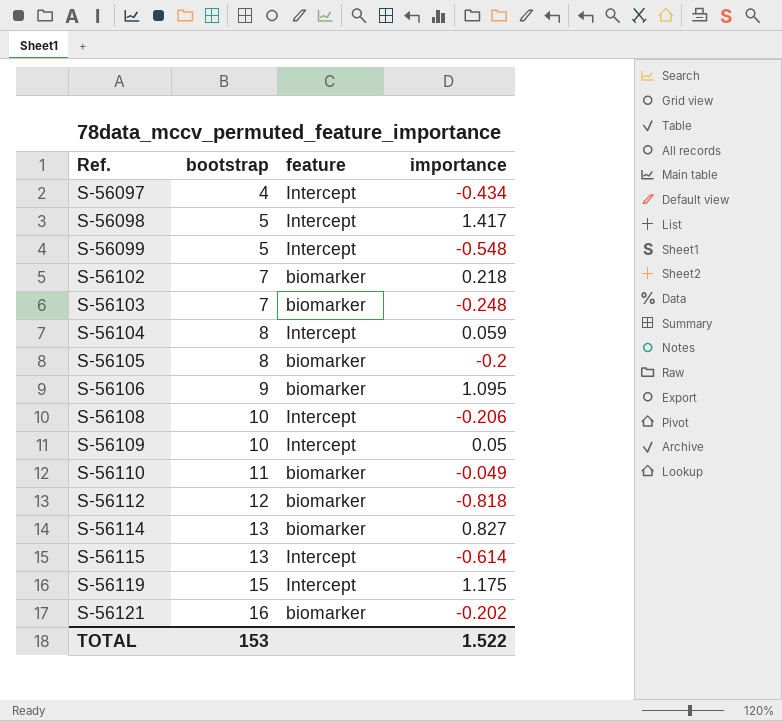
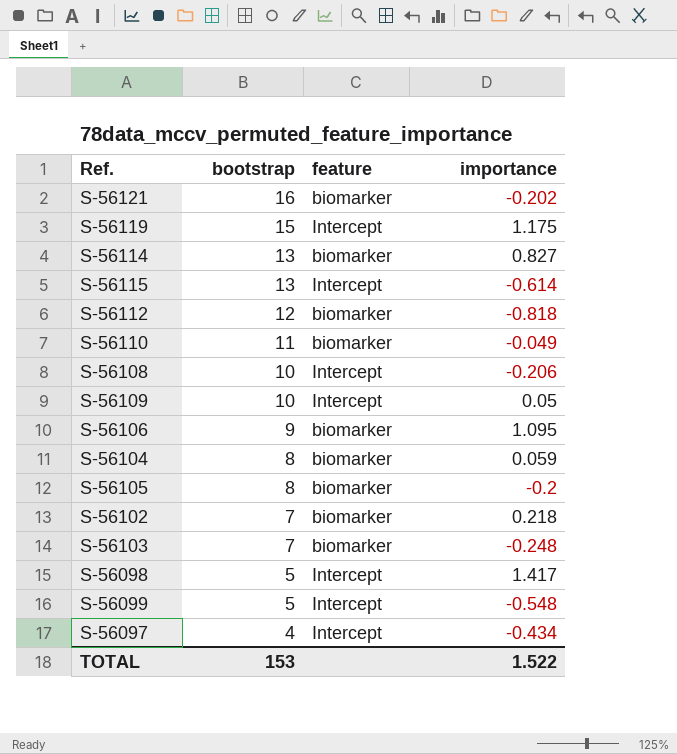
row order: Ref. ascending -> bootstrap descending
S-56104 | feature: Intercept -> biomarker

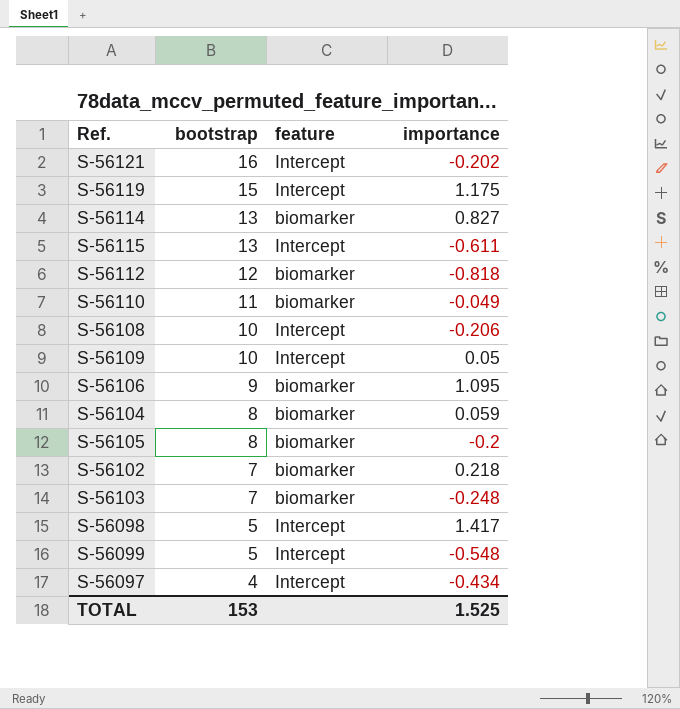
S-56121 | feature: biomarker -> Intercept
S-56115 | importance: -0.614 -> -0.611
TOTAL | importance: 1.522 -> 1.525

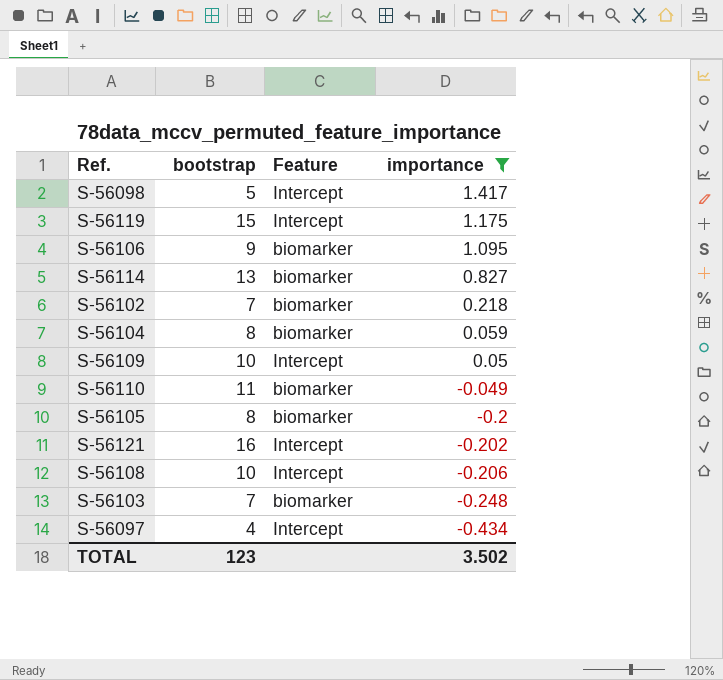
filter: none -> importance >= -0.434
row order: bootstrap descending -> importance descending
column name: feature -> Feature
TOTAL | bootstrap: 153 -> 123
TOTAL | importance: 1.525 -> 3.502

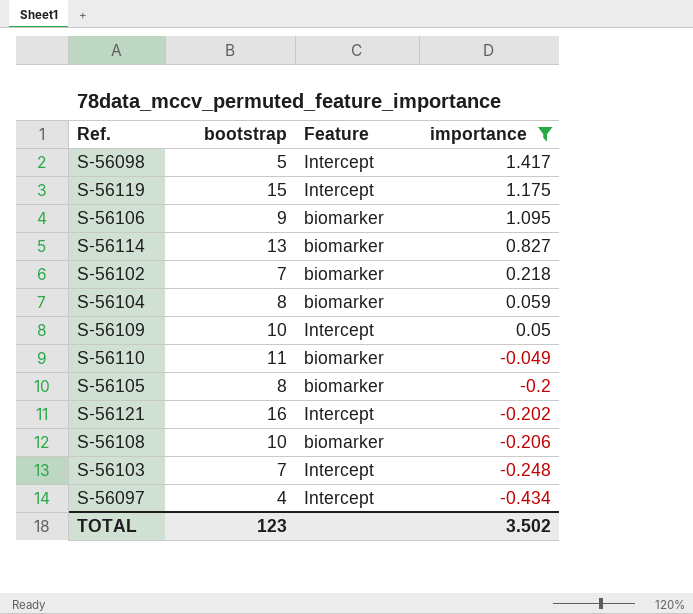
S-56108 | Feature: Intercept -> biomarker
S-56103 | Feature: biomarker -> Intercept

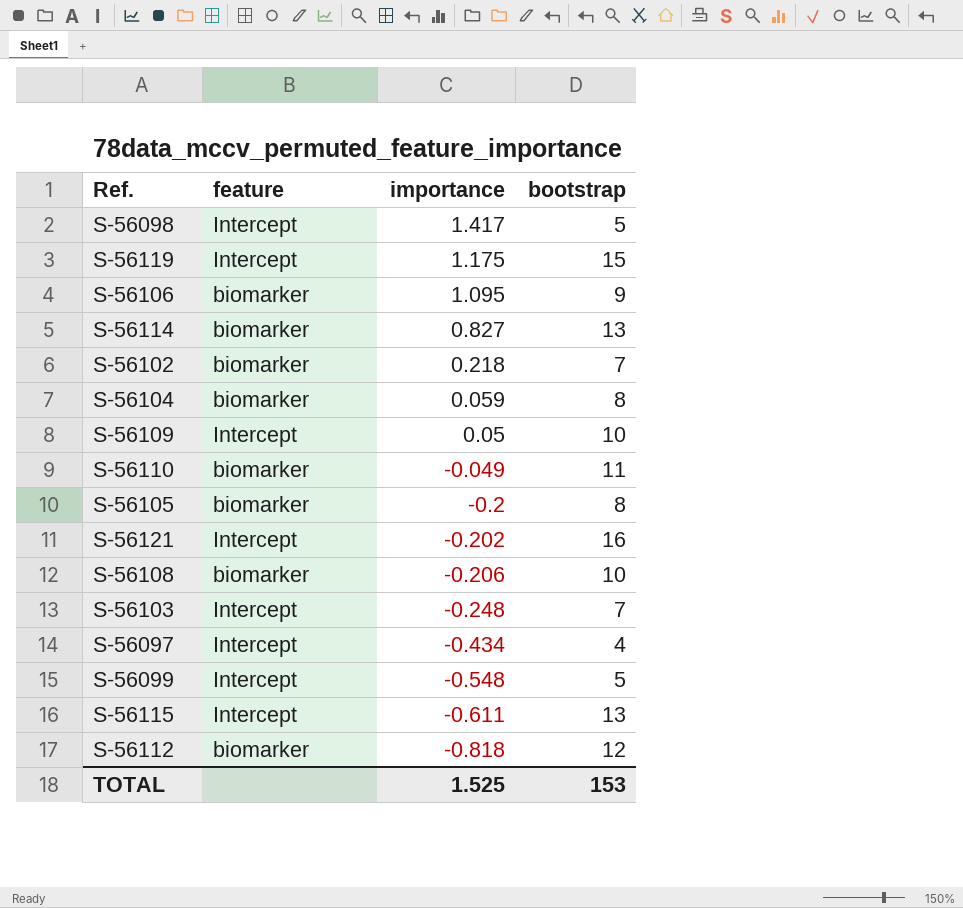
filter: importance >= -0.434 -> none
column name: Feature -> feature
column bootstrap | position: 2 -> 4
TOTAL | importance: 3.502 -> 1.525
TOTAL | bootstrap: 123 -> 153

